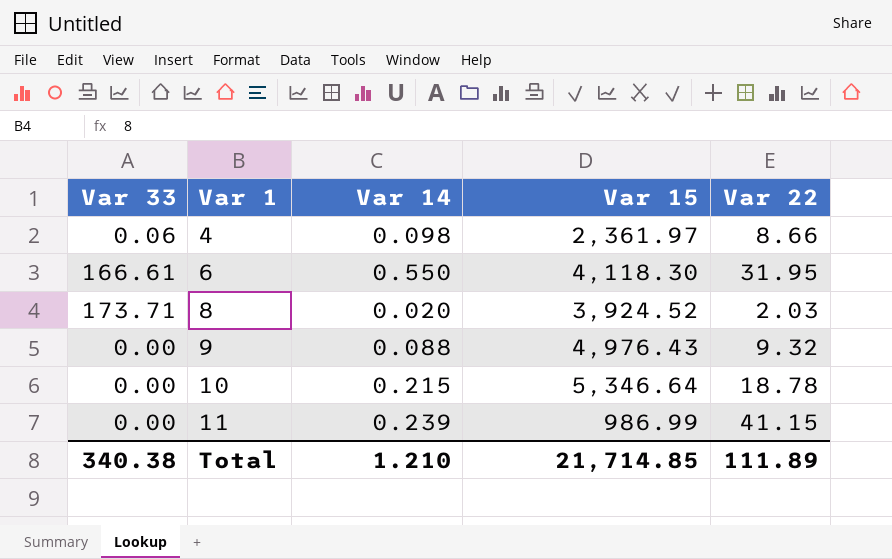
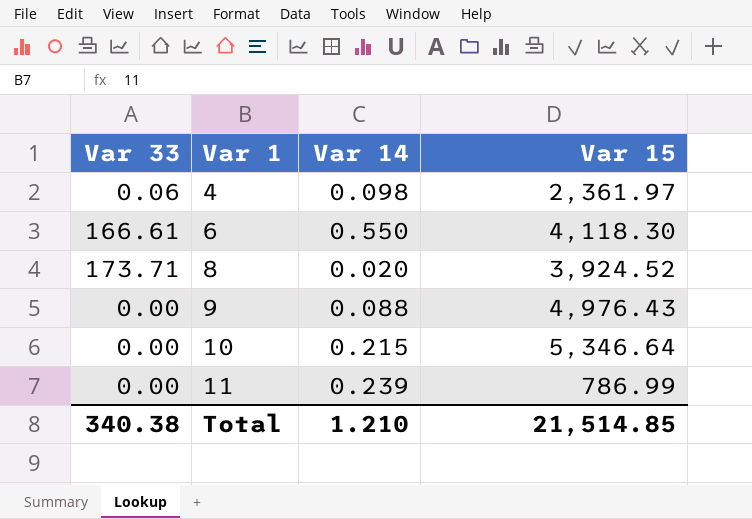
column Var 22 | position: 5 -> none
11 | Var 15: 986.99 -> 786.99
Total | Var 15: 21,714.85 -> 21,514.85

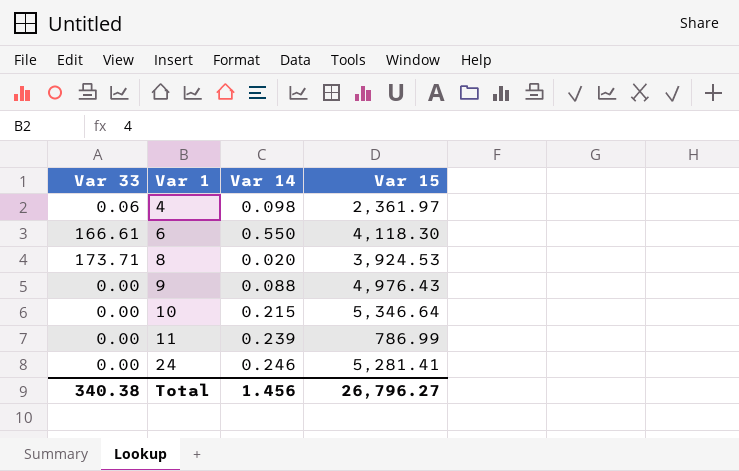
8 | Var 15: 3,924.52 -> 3,924.53
row 24: none -> 0.00 | 0.246 | 5,281.41
Total | Var 14: 1.210 -> 1.456
Total | Var 15: 21,514.85 -> 26,796.27

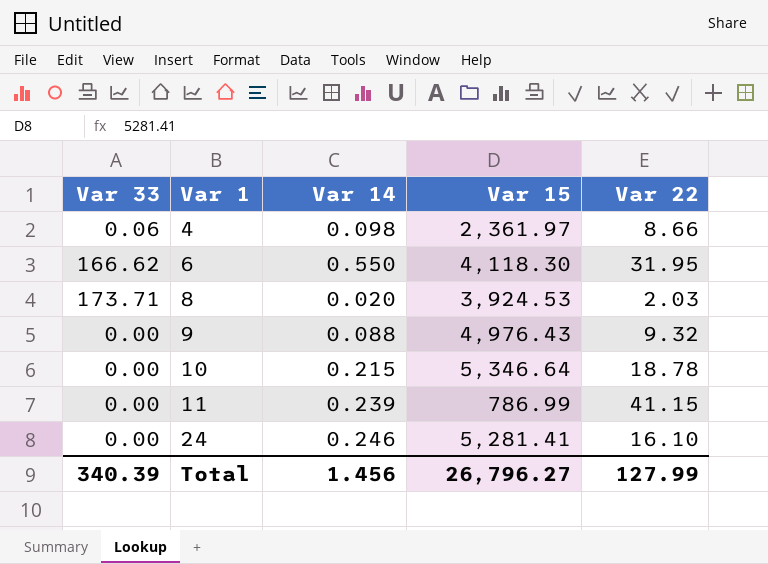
column Var 22 | position: none -> 5
6 | Var 33: 166.61 -> 166.62
Total | Var 33: 340.38 -> 340.39

